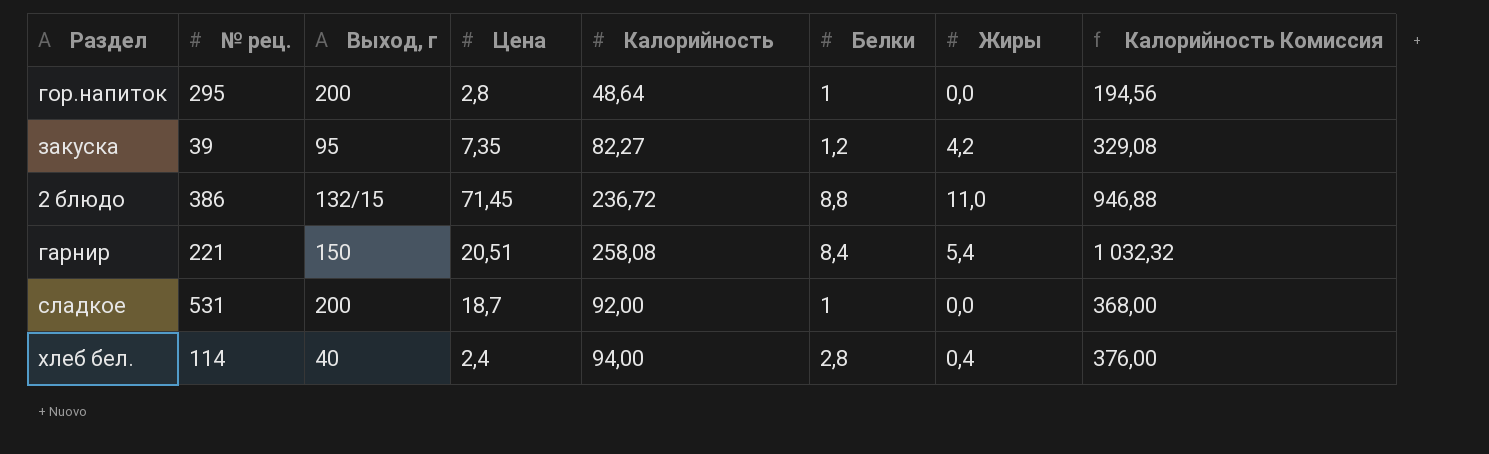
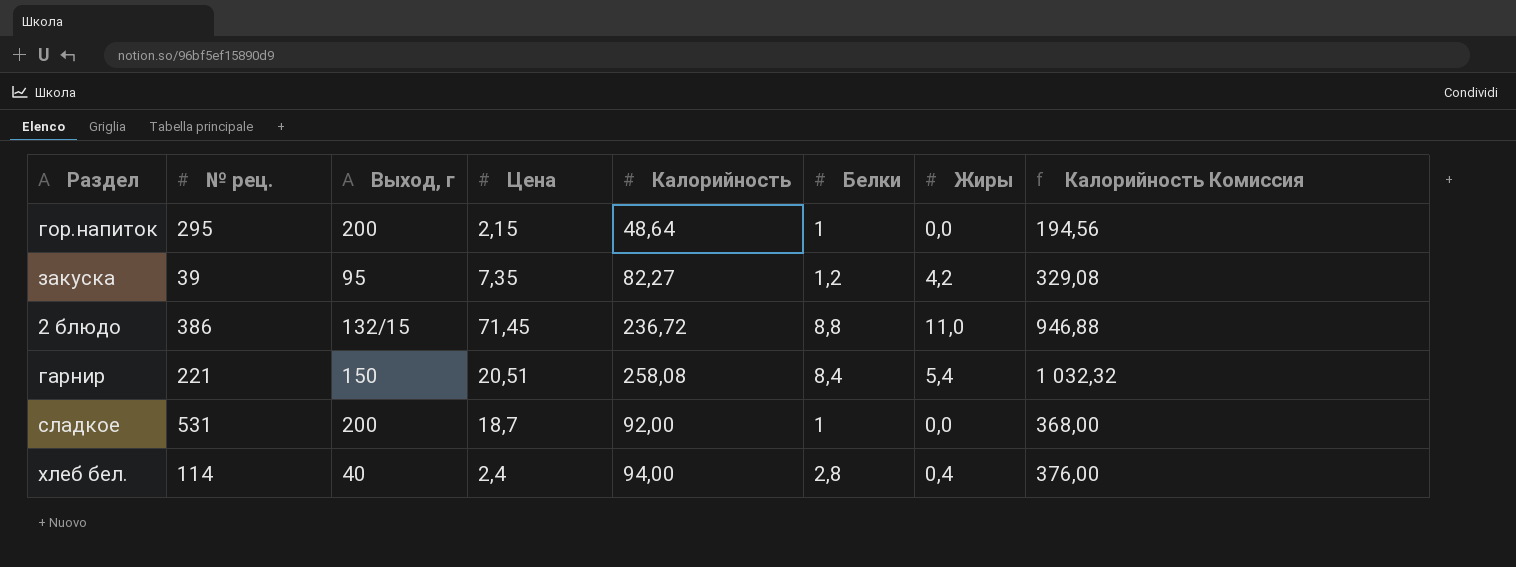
гор.напиток | Цена: 2,8 -> 2,15

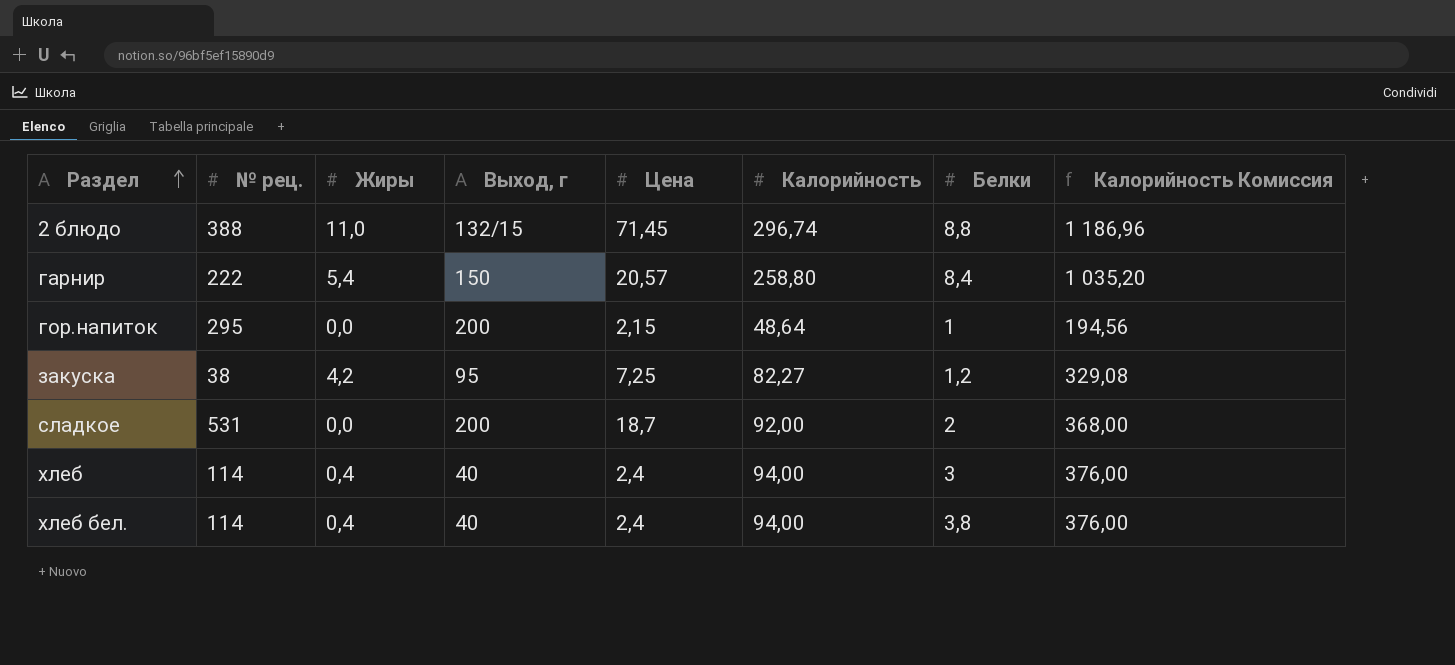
row order: none -> Раздел ascending
column Жиры | position: 7 -> 3
2 блюдо | № рец.: 386 -> 388
2 блюдо | Калорийность: 236,72 -> 296,74
2 блюдо | Калорийность Комиссия: 946,88 -> 1 186,96
гарнир | № рец.: 221 -> 222
гарнир | Цена: 20,51 -> 20,57
гарнир | Калорийность: 258,08 -> 258,80
гарнир | Калорийность Комиссия: 1 032,32 -> 1 035,20
закуска | № рец.: 39 -> 38
закуска | Цена: 7,35 -> 7,25
сладкое | Белки: 1 -> 2
row хлеб: none -> 114 | 0,4 | 40 | 2,4 | 94,00 | 3 | 376,00
хлеб бел. | Белки: 2,8 -> 3,8

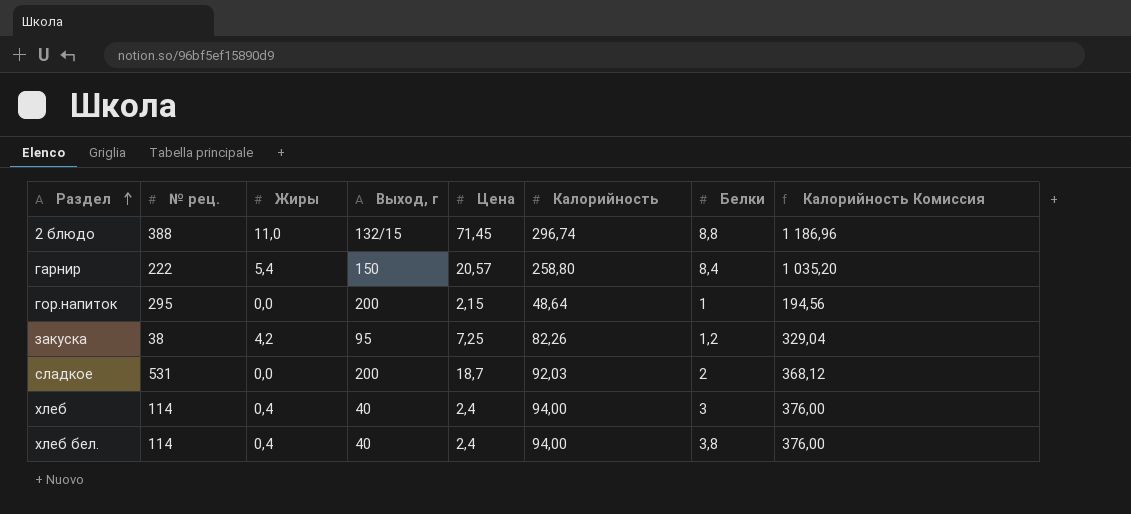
закуска | Калорийность: 82,27 -> 82,26
закуска | Калорийность Комиссия: 329,08 -> 329,04
сладкое | Калорийность: 92,00 -> 92,03
сладкое | Калорийность Комиссия: 368,00 -> 368,12

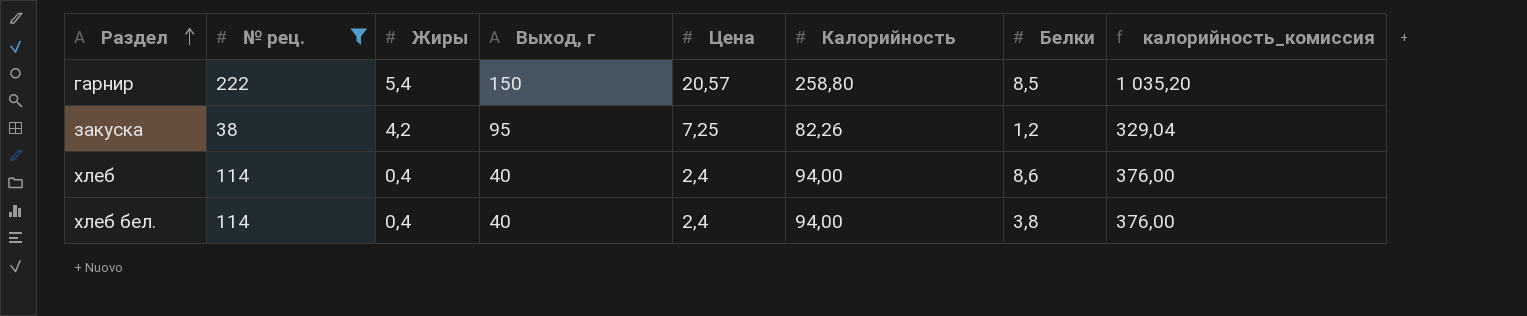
filter: none -> № рец. <= 222
column name: Калорийность Комиссия -> калорийность_комиссия
гарнир | Белки: 8,4 -> 8,5
хлеб | Белки: 3 -> 8,6

